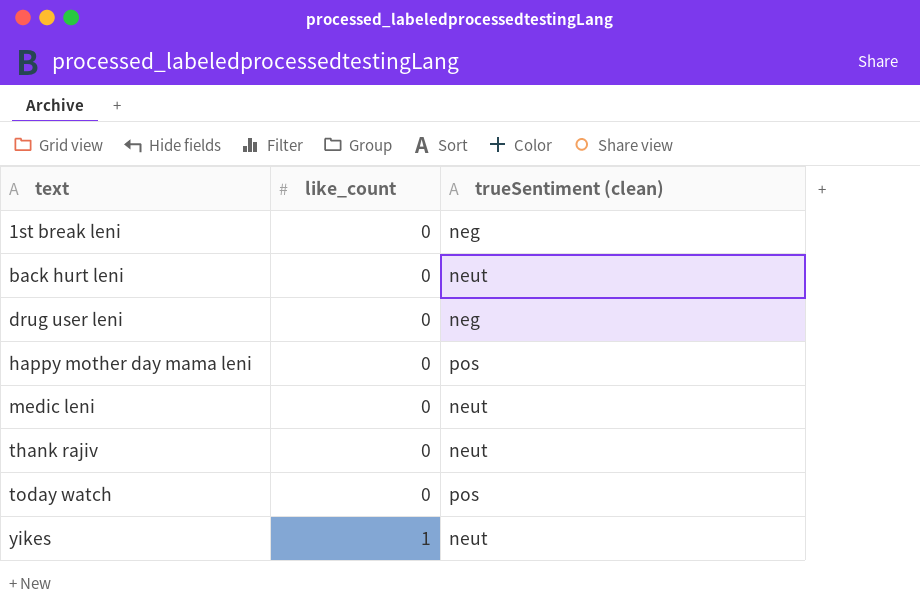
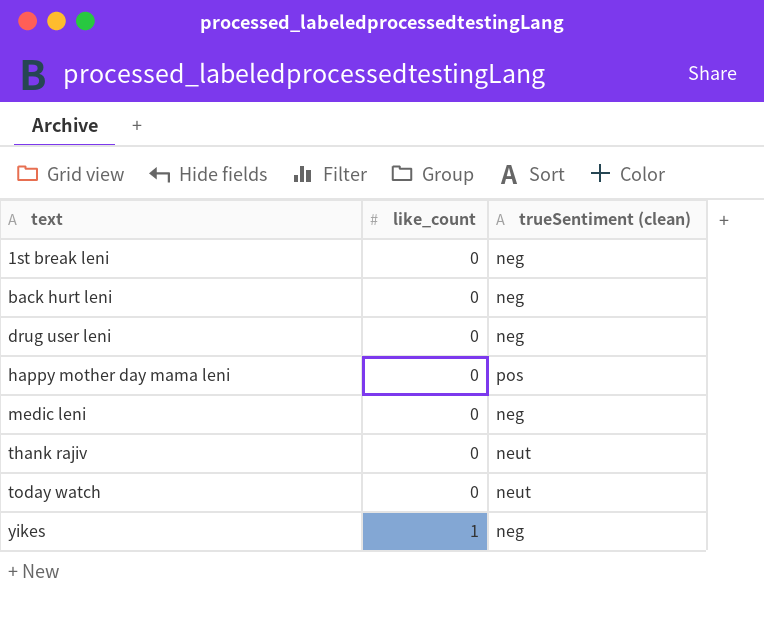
back hurt leni | trueSentiment (clean): neut -> neg
medic leni | trueSentiment (clean): neut -> neg
today watch | trueSentiment (clean): pos -> neut
yikes | trueSentiment (clean): neut -> neg

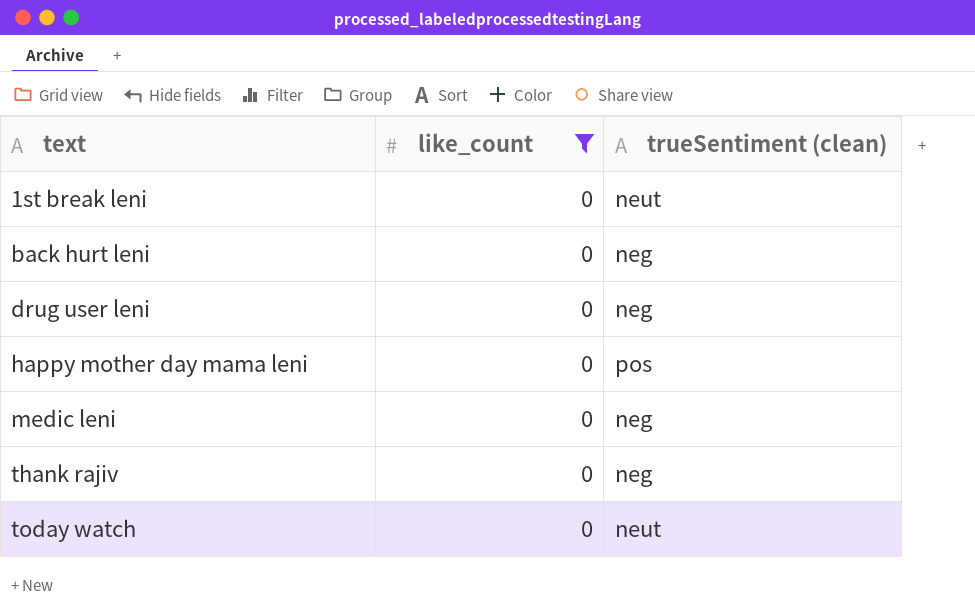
filter: none -> like_count = 0
1st break leni | trueSentiment (clean): neg -> neut
thank rajiv | trueSentiment (clean): neut -> neg

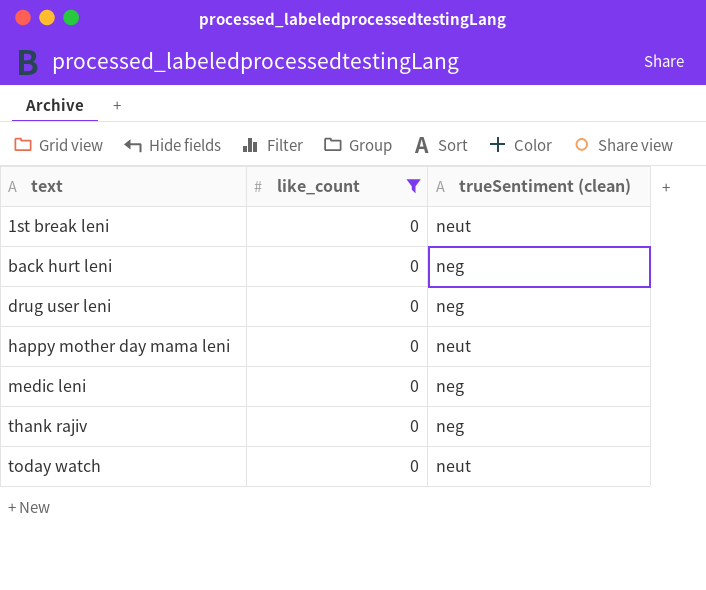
happy mother day mama leni | trueSentiment (clean): pos -> neut

